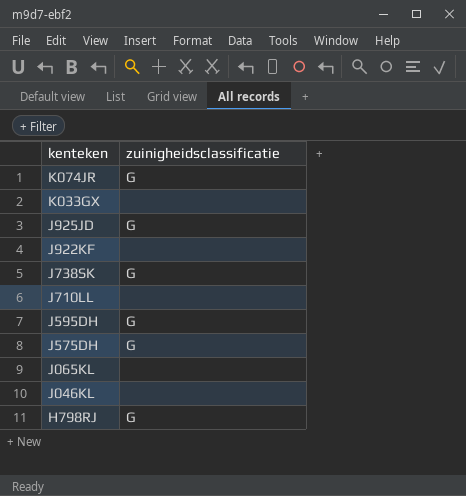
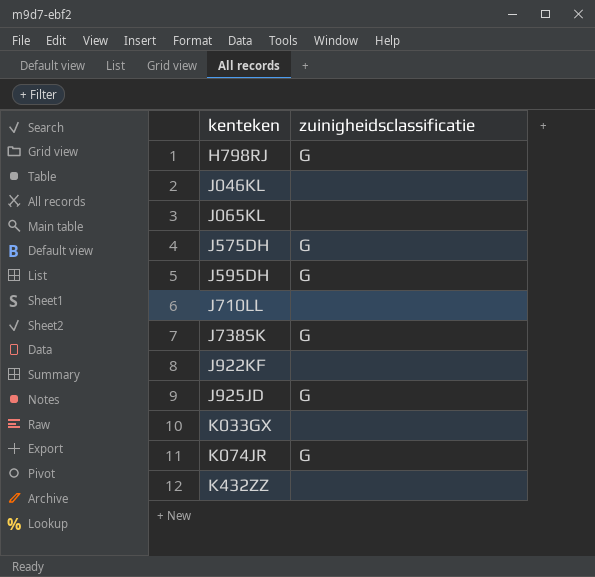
row order: kenteken descending -> kenteken ascending
row K432ZZ: none -> none

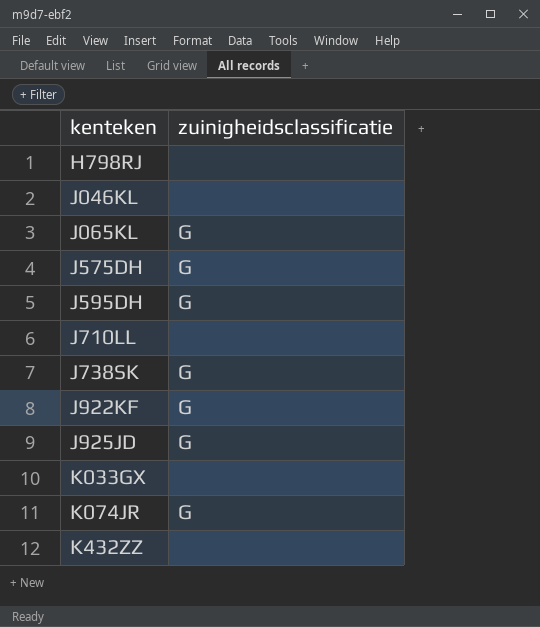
H798RJ | zuinigheidsclassificatie: G -> none
J065KL | zuinigheidsclassificatie: none -> G
J922KF | zuinigheidsclassificatie: none -> G

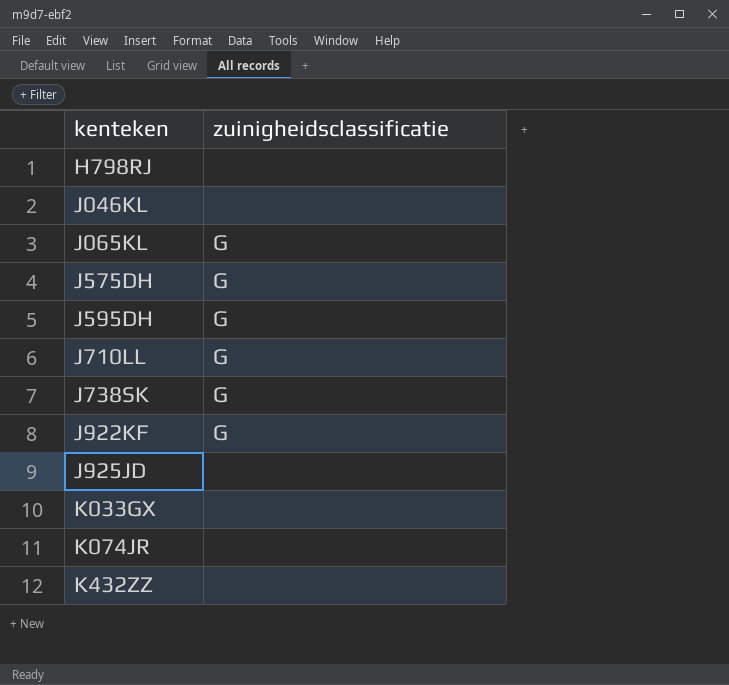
J710LL | zuinigheidsclassificatie: none -> G
J925JD | zuinigheidsclassificatie: G -> none
K074JR | zuinigheidsclassificatie: G -> none

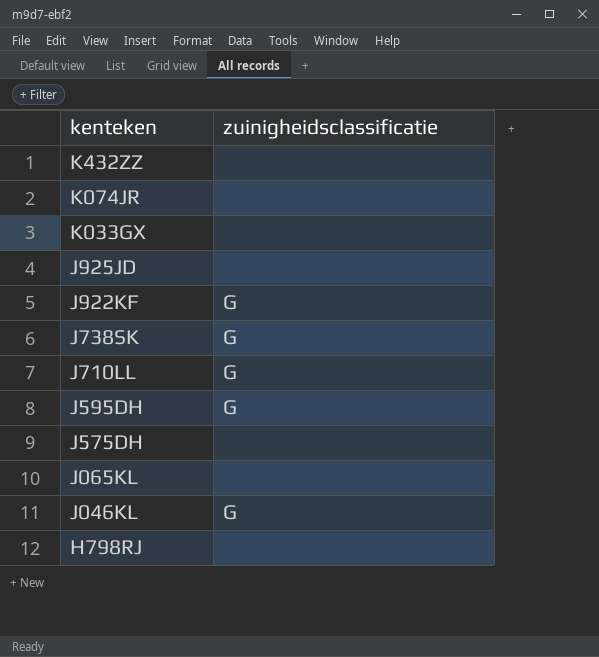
row order: kenteken ascending -> kenteken descending
J575DH | zuinigheidsclassificatie: G -> none
J065KL | zuinigheidsclassificatie: G -> none
J046KL | zuinigheidsclassificatie: none -> G

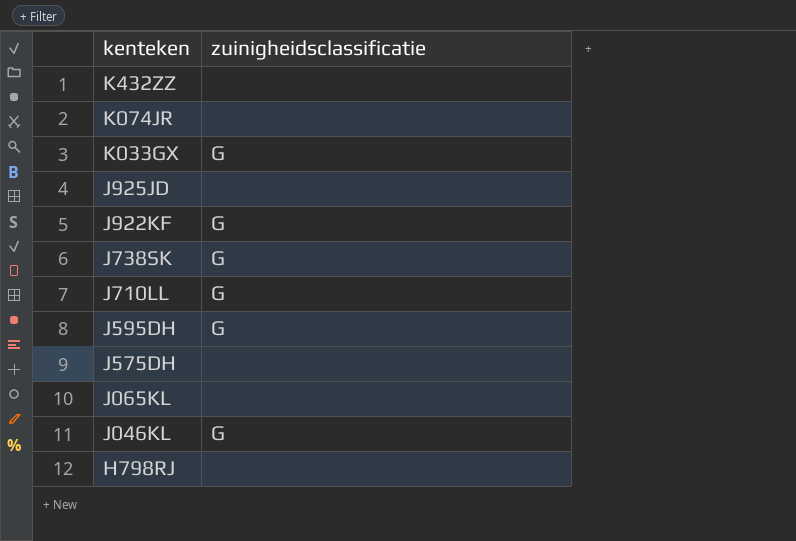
K033GX | zuinigheidsclassificatie: none -> G

